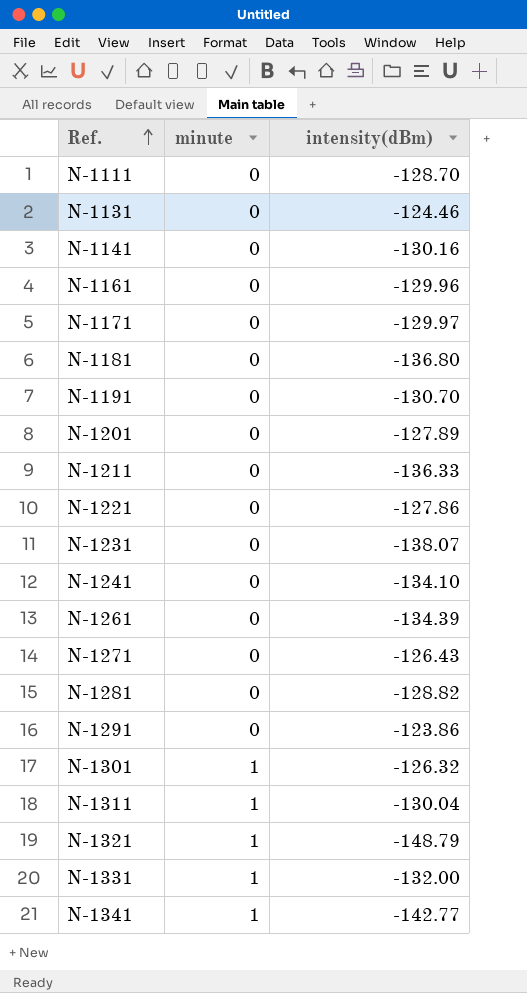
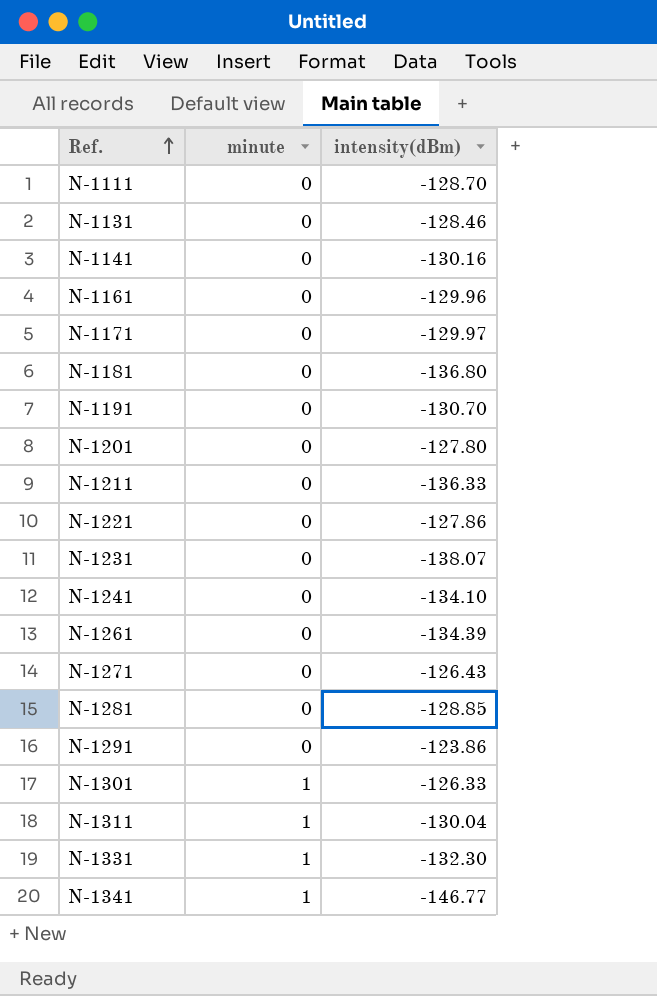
row N-1321: 1 | -148.79 -> none
N-1131 | intensity(dBm): -124.46 -> -128.46
N-1201 | intensity(dBm): -127.89 -> -127.80
N-1281 | intensity(dBm): -128.82 -> -128.85
N-1301 | intensity(dBm): -126.32 -> -126.33
N-1331 | intensity(dBm): -132.00 -> -132.30
N-1341 | intensity(dBm): -142.77 -> -146.77

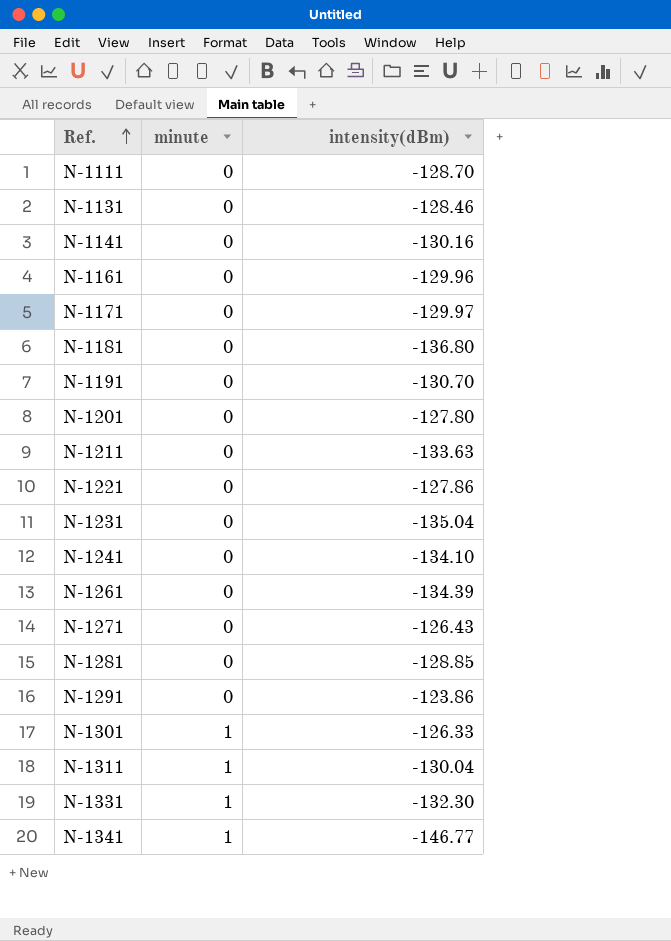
N-1211 | intensity(dBm): -136.33 -> -133.63
N-1231 | intensity(dBm): -138.07 -> -135.04

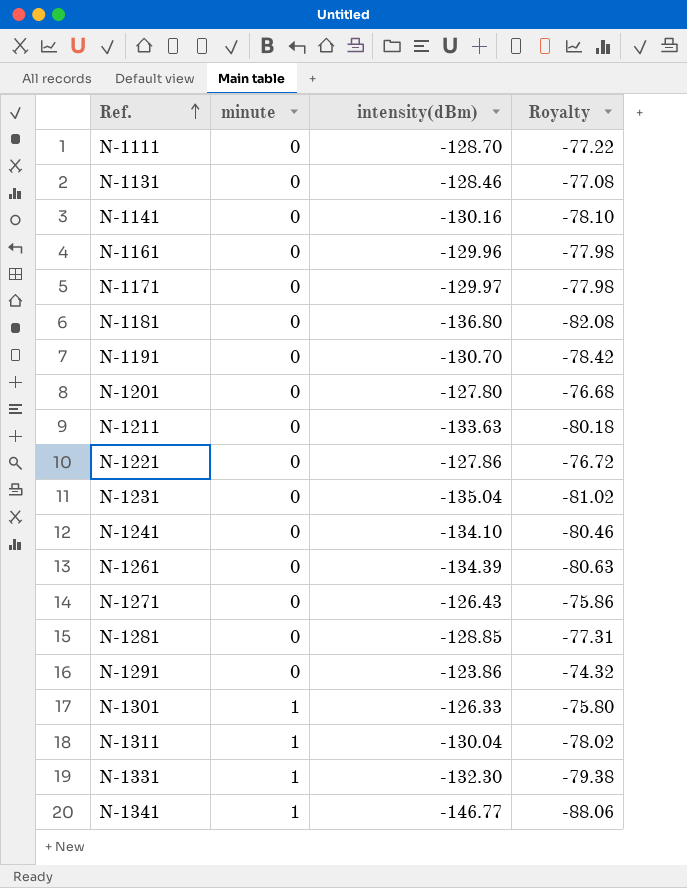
column Royalty | formula: none -> [intensity(dBm)] * 0.6

